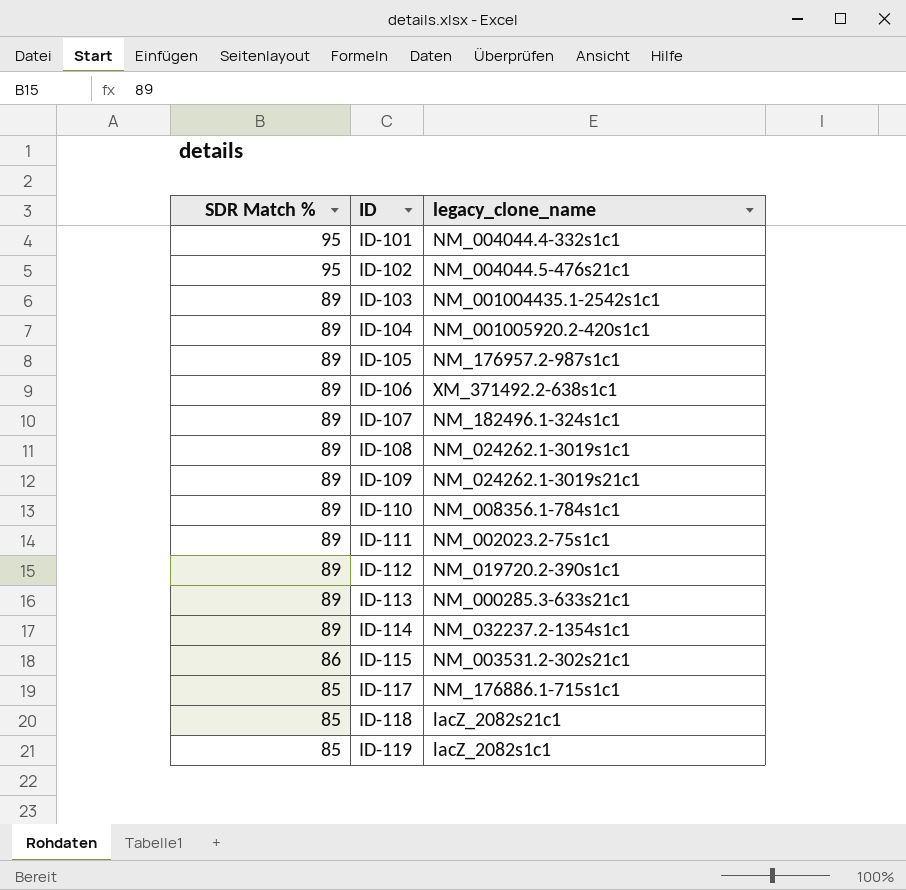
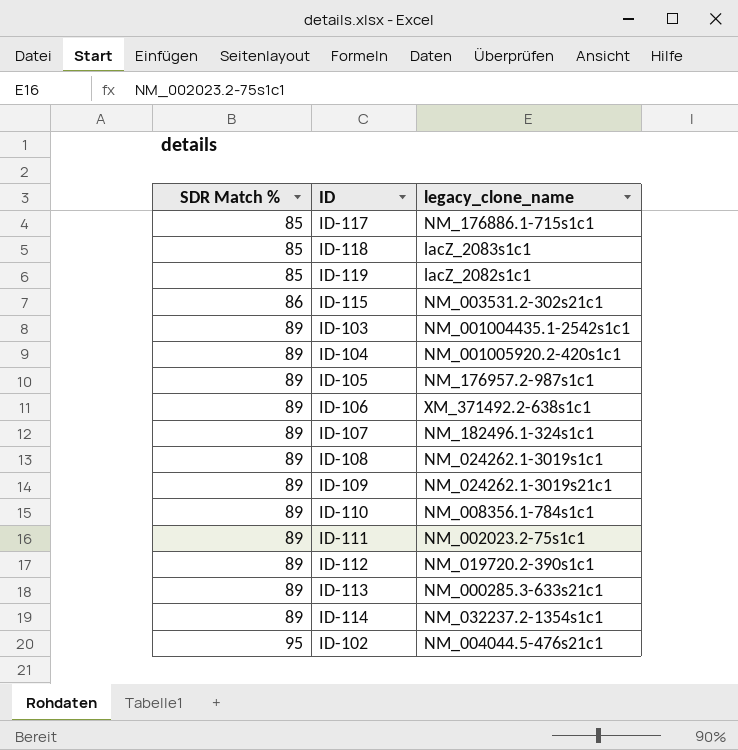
row order: SDR Match % descending -> SDR Match % ascending
row ID-101: 95 | NM_004044.4-332s1c1 -> none
ID-118 | legacy_clone_name: lacZ_2082s21c1 -> lacZ_2083s1c1

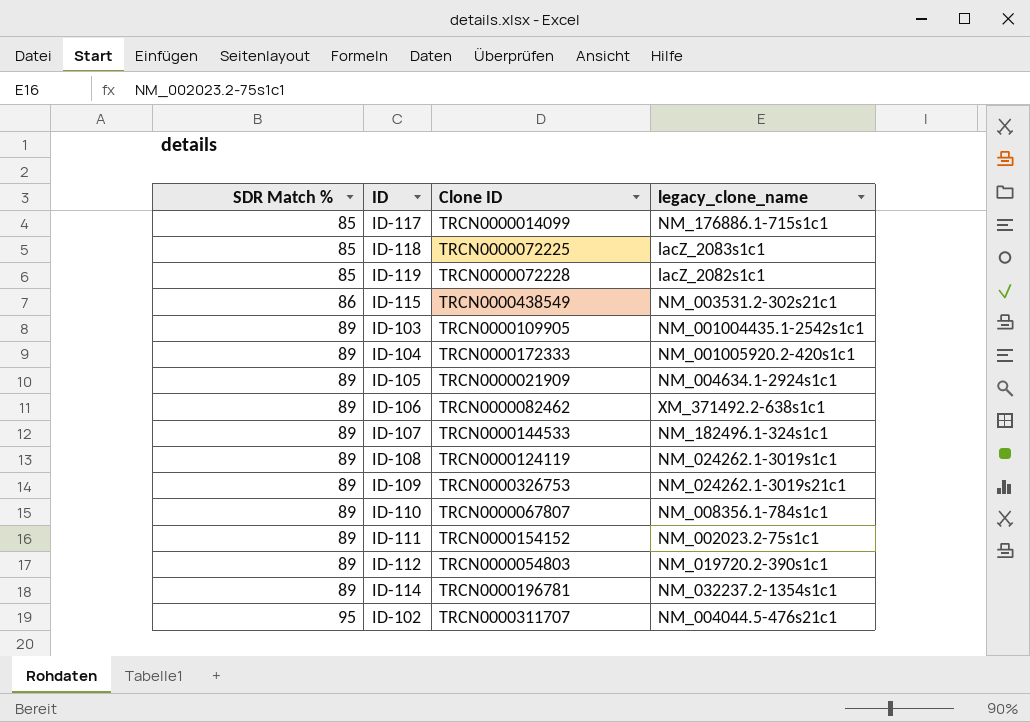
column Clone ID | position: none -> 3
row ID-113: 89 | NM_000285.3-633s21c1 -> none
ID-105 | legacy_clone_name: NM_176957.2-987s1c1 -> NM_004634.1-2924s1c1

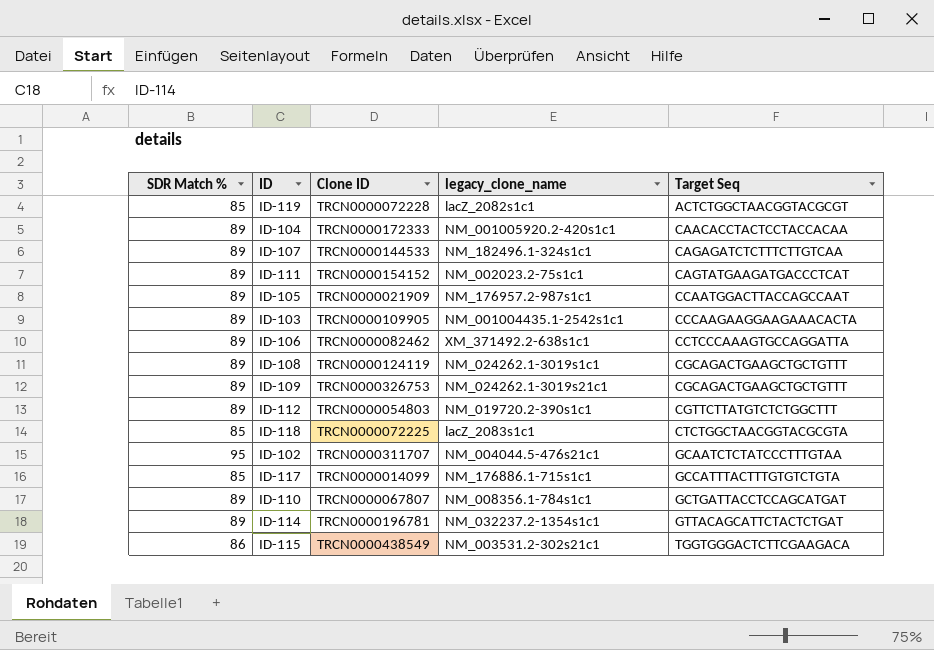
row order: SDR Match % ascending -> Target Seq ascending
column Target Seq | position: none -> 5
ID-105 | legacy_clone_name: NM_004634.1-2924s1c1 -> NM_176957.2-987s1c1

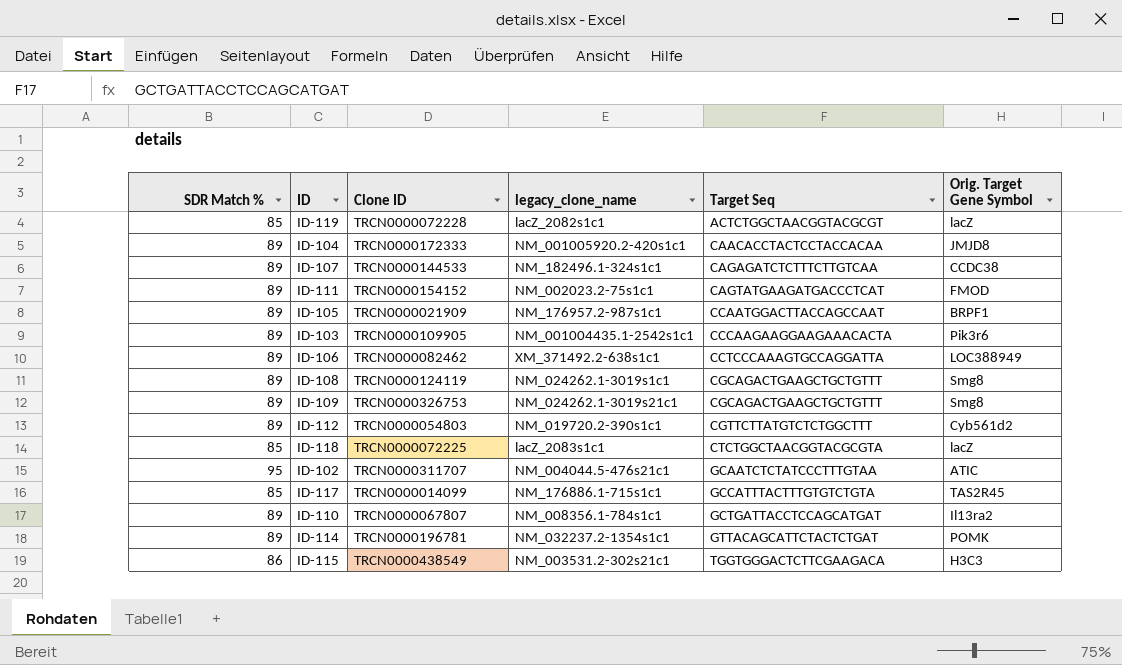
column Orig. Target Gene Symbol | position: none -> 6

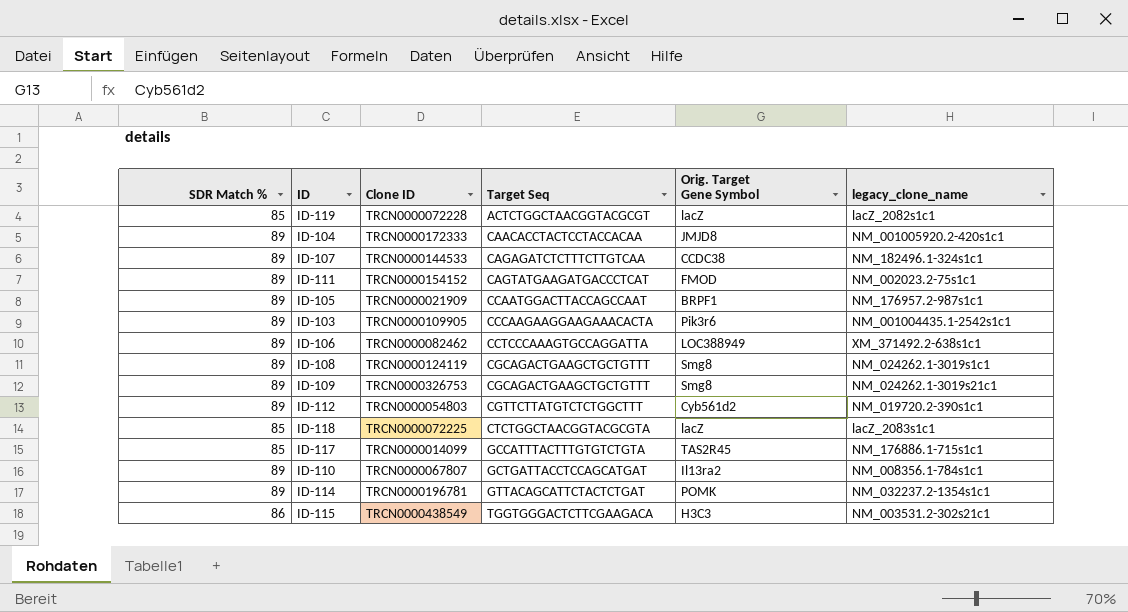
column legacy_clone_name | position: 4 -> 6
row ID-102: 95 | TRCN0000311707 | NM_004044.5-476s21c1 | GCAATCTCTATCCCTTTGTAA | ATIC -> none

